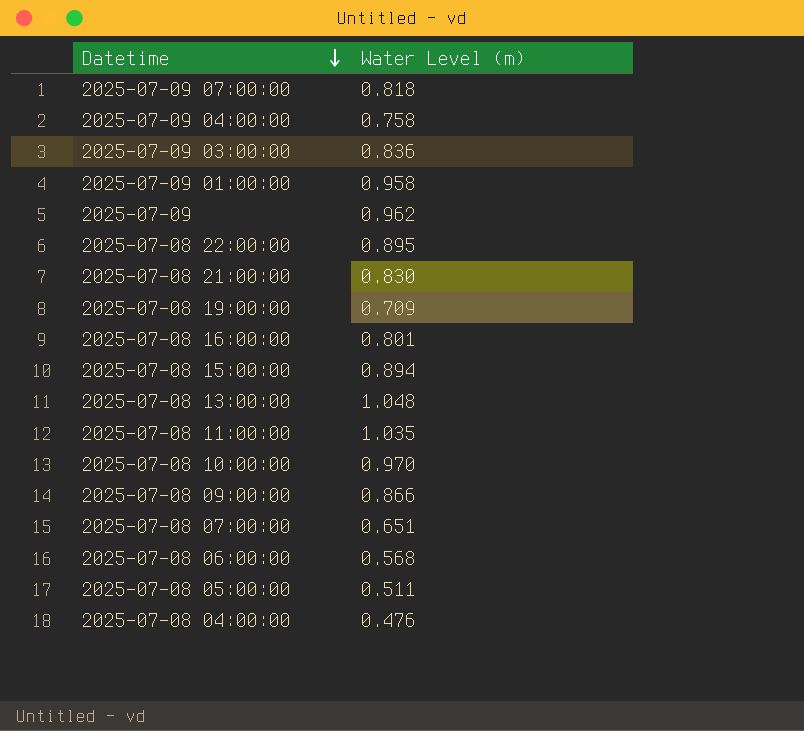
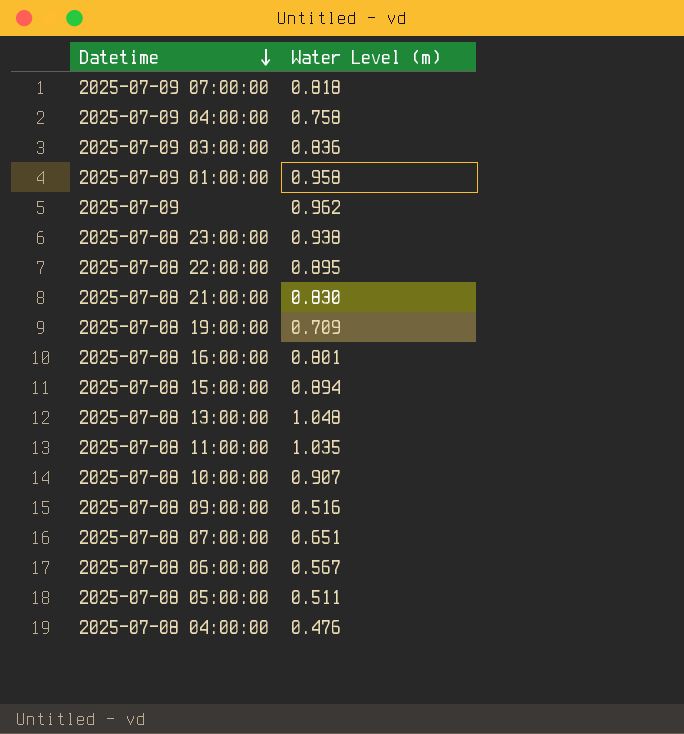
row 2025-07-08 23:00:00: none -> 0.938
2025-07-08 10:00:00 | Water Level (m): 0.970 -> 0.907
2025-07-08 09:00:00 | Water Level (m): 0.866 -> 0.516
2025-07-08 06:00:00 | Water Level (m): 0.568 -> 0.567

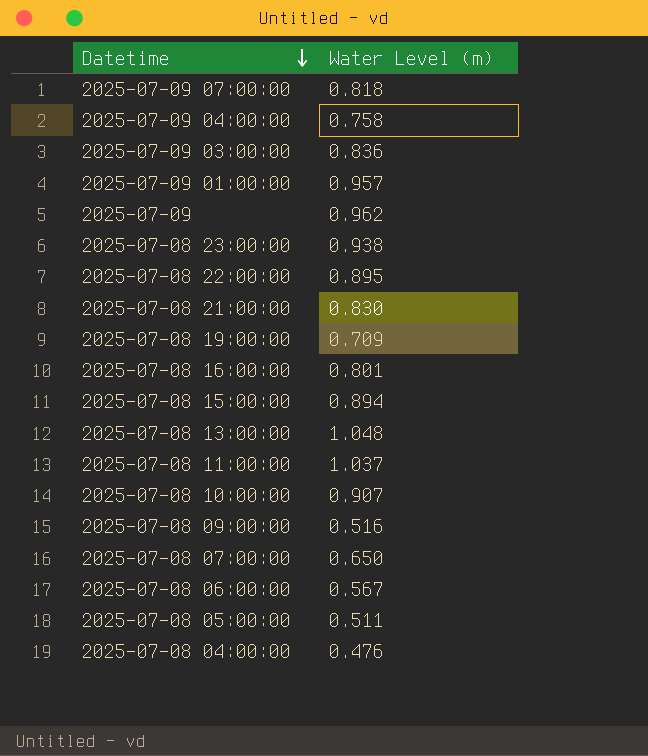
2025-07-09 01:00:00 | Water Level (m): 0.958 -> 0.957
2025-07-08 11:00:00 | Water Level (m): 1.035 -> 1.037
2025-07-08 07:00:00 | Water Level (m): 0.651 -> 0.650

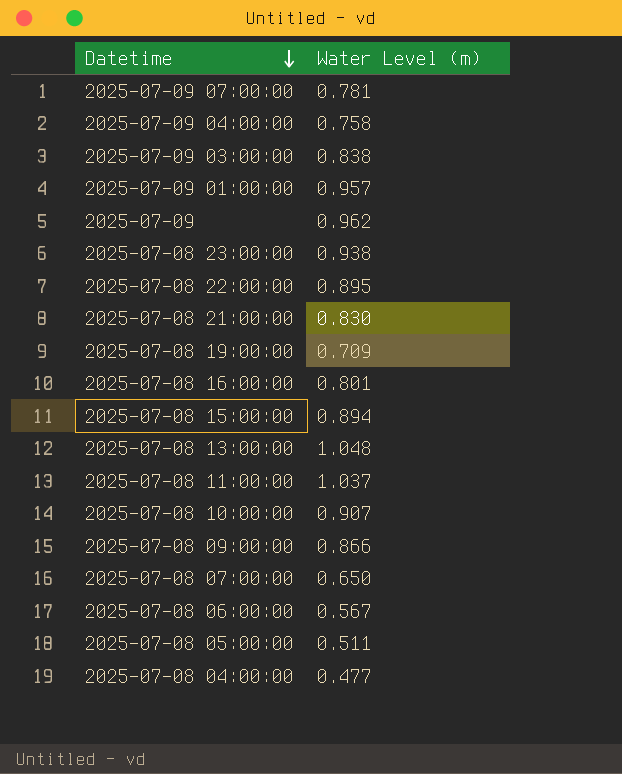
2025-07-09 07:00:00 | Water Level (m): 0.818 -> 0.781
2025-07-09 03:00:00 | Water Level (m): 0.836 -> 0.838
2025-07-08 09:00:00 | Water Level (m): 0.516 -> 0.866
2025-07-08 04:00:00 | Water Level (m): 0.476 -> 0.477

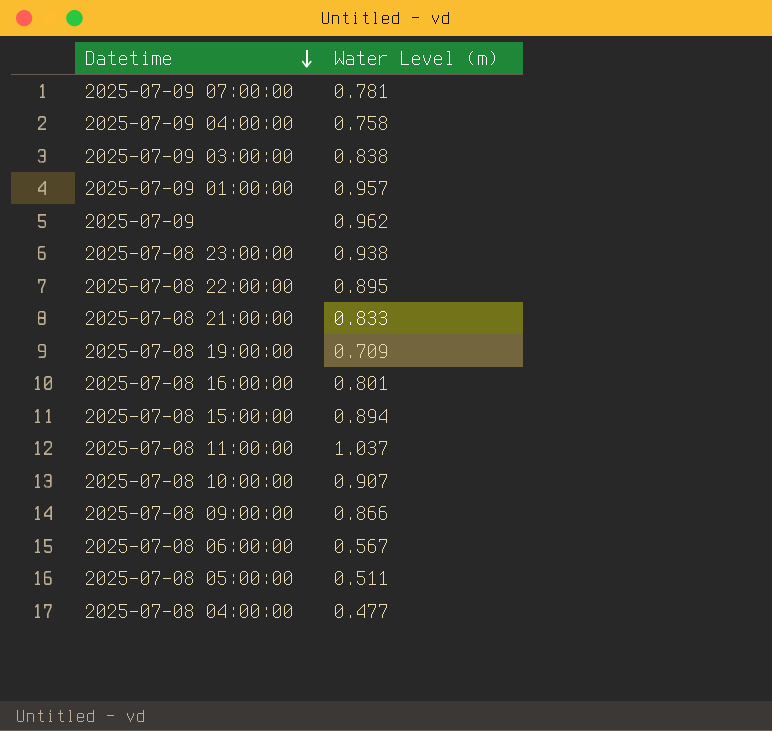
row 2025-07-08 13:00:00: 1.048 -> none
row 2025-07-08 07:00:00: 0.650 -> none
2025-07-08 21:00:00 | Water Level (m): 0.830 -> 0.833

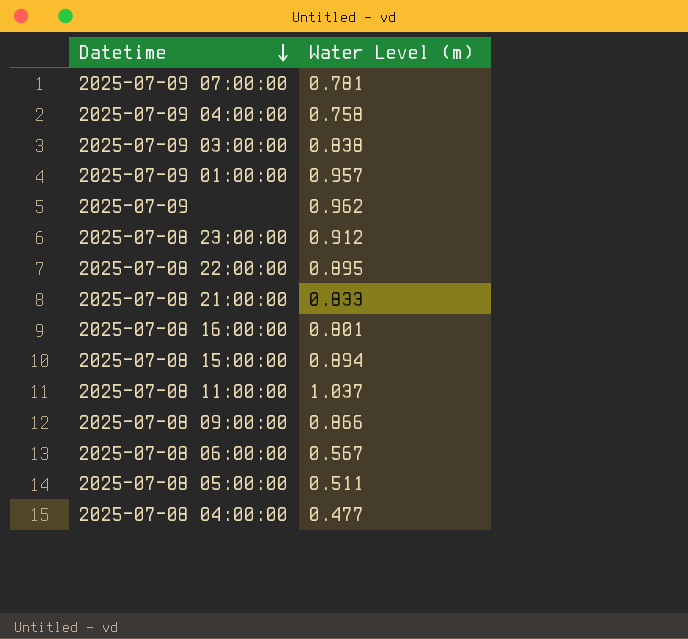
row 2025-07-08 19:00:00: 0.709 -> none
row 2025-07-08 10:00:00: 0.907 -> none
2025-07-08 23:00:00 | Water Level (m): 0.938 -> 0.912

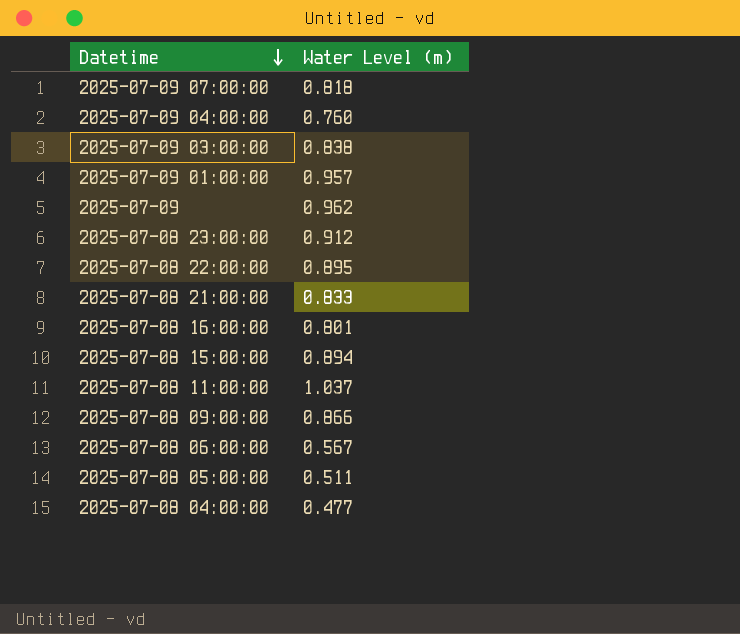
2025-07-09 07:00:00 | Water Level (m): 0.781 -> 0.818
2025-07-09 04:00:00 | Water Level (m): 0.758 -> 0.760

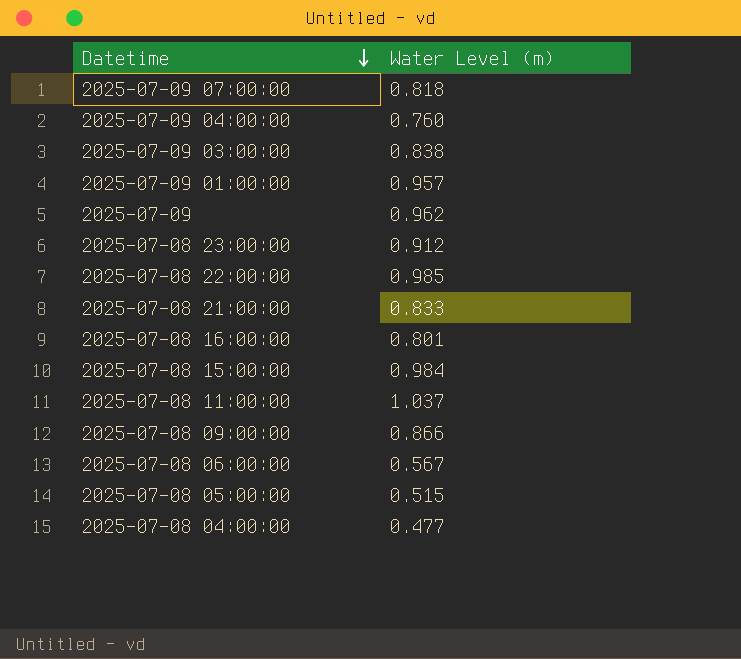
2025-07-08 22:00:00 | Water Level (m): 0.895 -> 0.985
2025-07-08 15:00:00 | Water Level (m): 0.894 -> 0.984
2025-07-08 05:00:00 | Water Level (m): 0.511 -> 0.515

